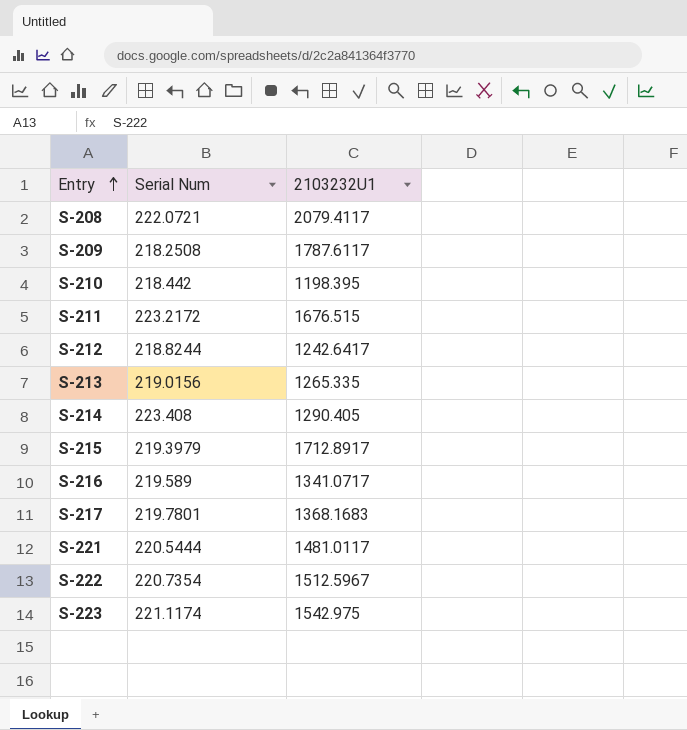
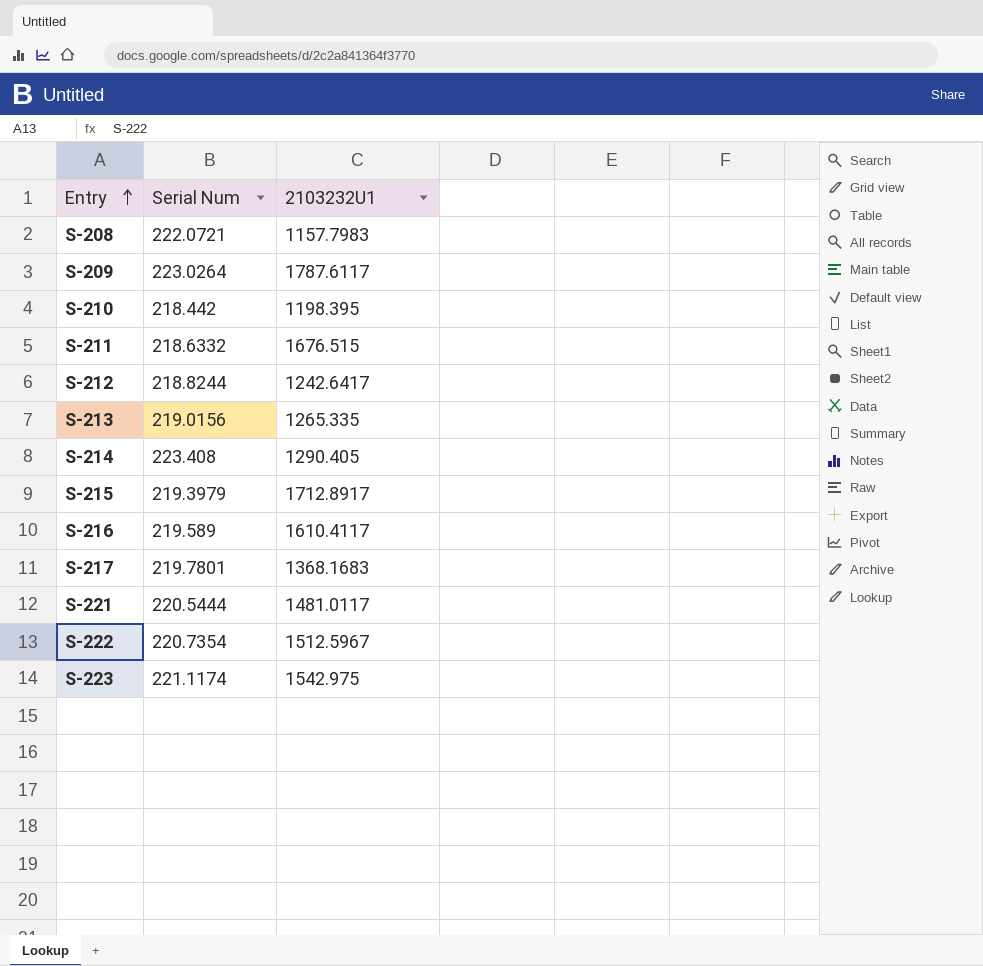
S-208 | 2103232U1: 2079.4117 -> 1157.7983
S-209 | Serial Num: 218.2508 -> 223.0264
S-211 | Serial Num: 223.2172 -> 218.6332
S-216 | 2103232U1: 1341.0717 -> 1610.4117

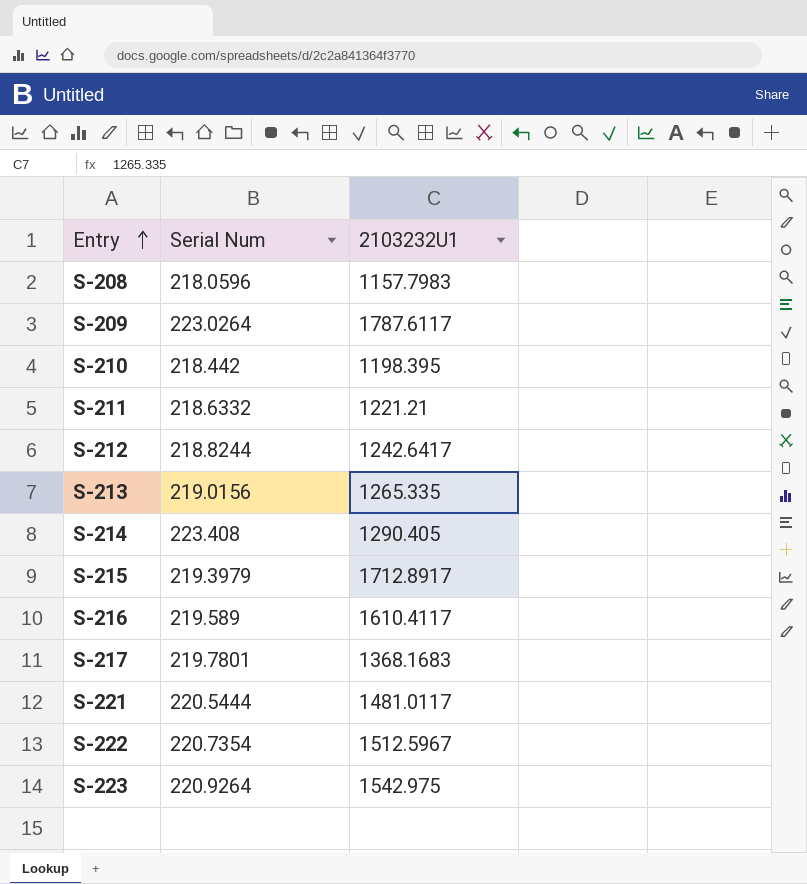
S-208 | Serial Num: 222.0721 -> 218.0596
S-211 | 2103232U1: 1676.515 -> 1221.21
S-223 | Serial Num: 221.1174 -> 220.9264

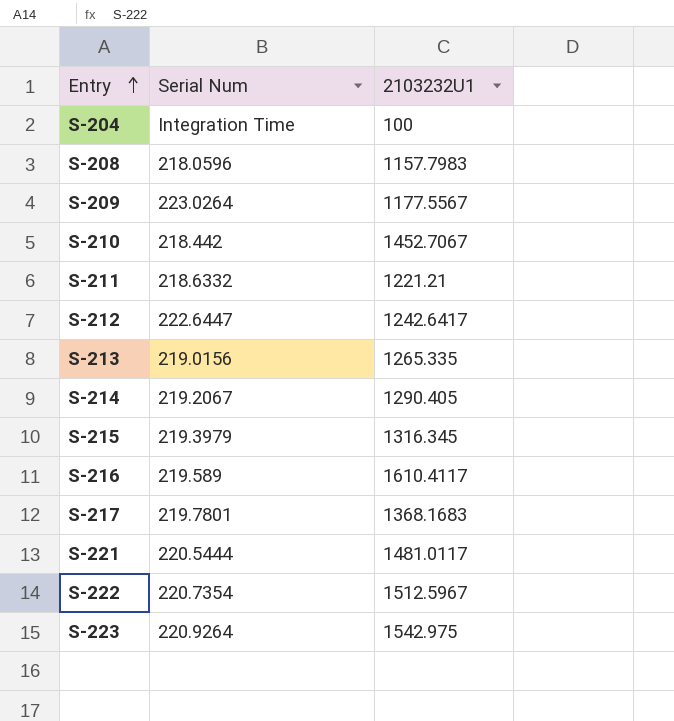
row S-204: none -> Integration Time | 100
S-209 | 2103232U1: 1787.6117 -> 1177.5567
S-210 | 2103232U1: 1198.395 -> 1452.7067
S-212 | Serial Num: 218.8244 -> 222.6447
S-214 | Serial Num: 223.408 -> 219.2067
S-215 | 2103232U1: 1712.8917 -> 1316.345

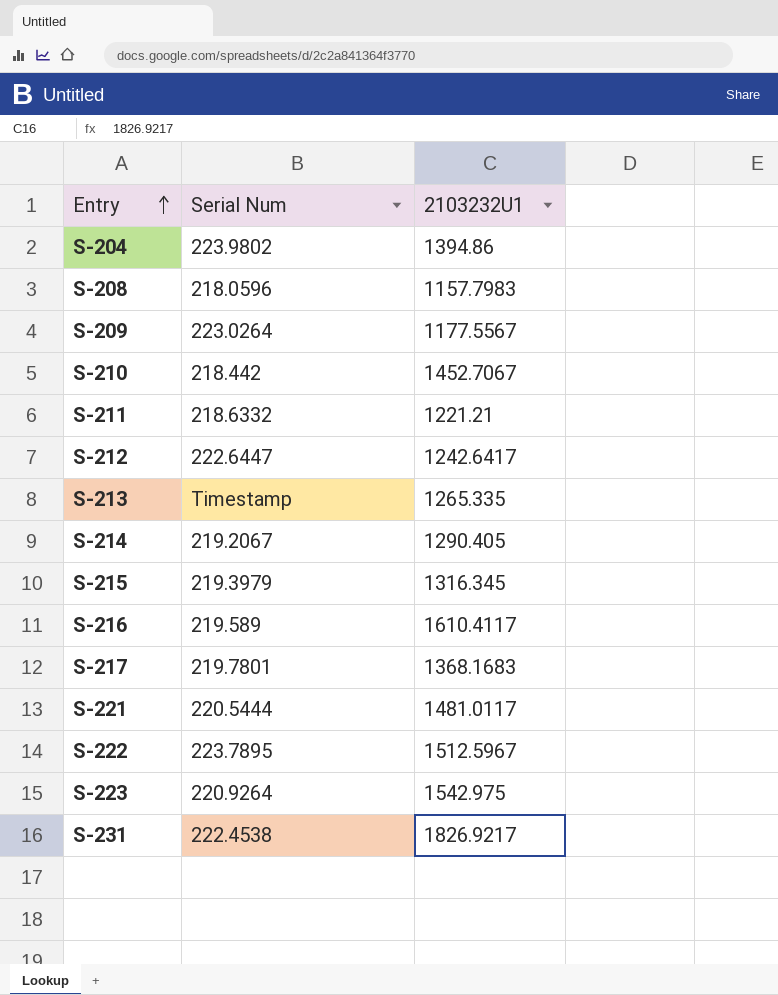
S-204 | Serial Num: Integration Time -> 223.9802
S-204 | 2103232U1: 100 -> 1394.86
S-213 | Serial Num: 219.0156 -> Timestamp
S-222 | Serial Num: 220.7354 -> 223.7895
row S-231: none -> 222.4538 | 1826.9217

